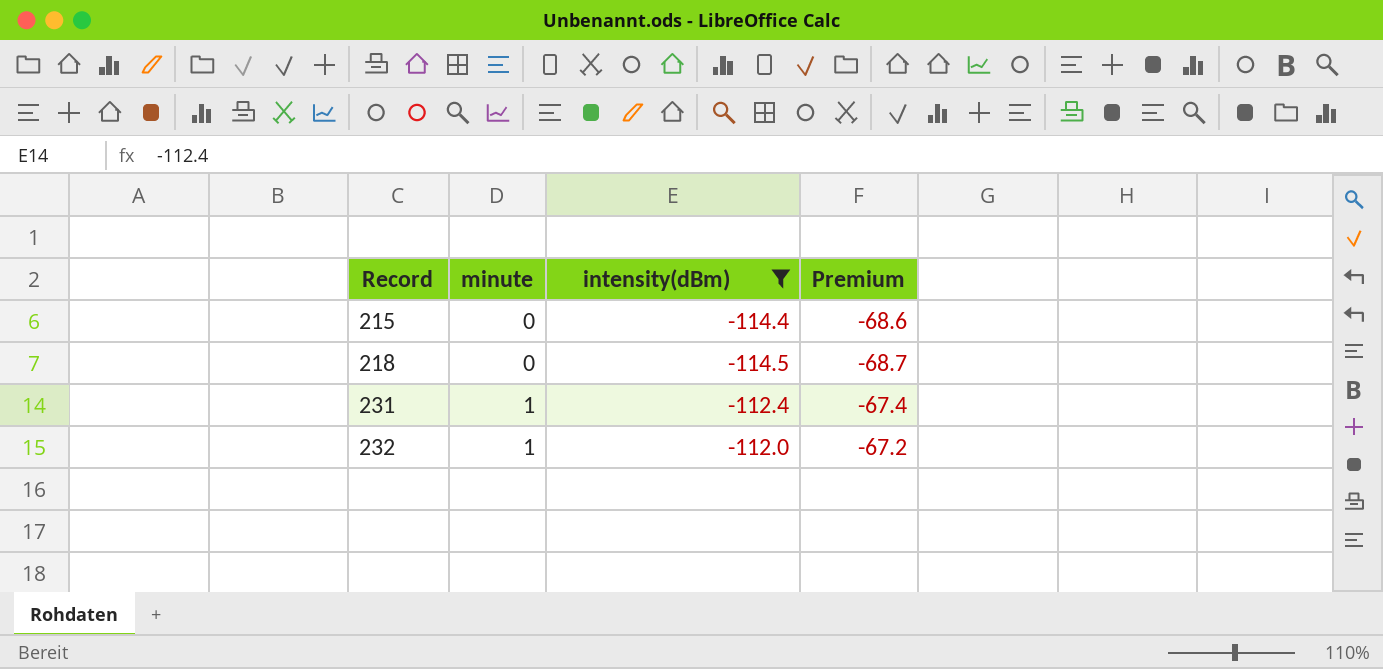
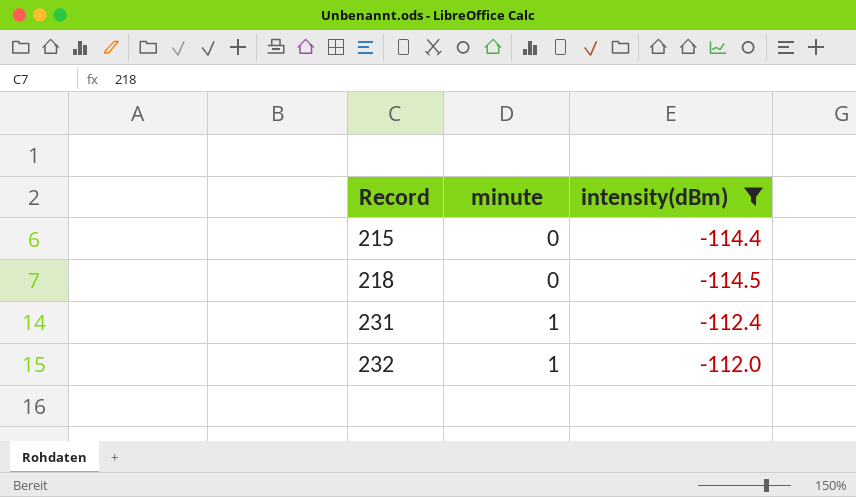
column Premium | formula: [intensity(dBm)] * 0.6 -> none

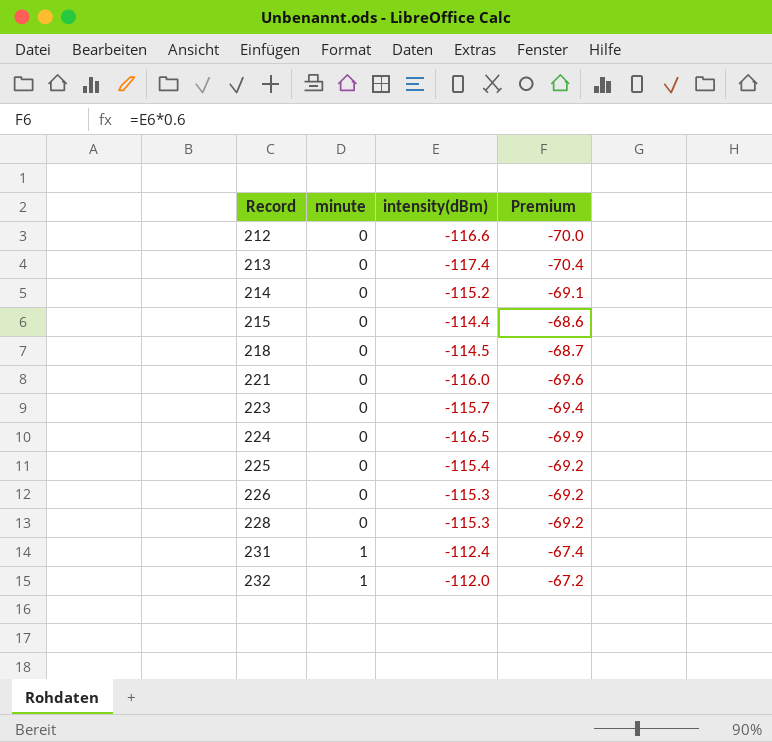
filter: intensity(dBm) >= -114.5 -> none
column Premium | formula: none -> [intensity(dBm)] * 0.6

